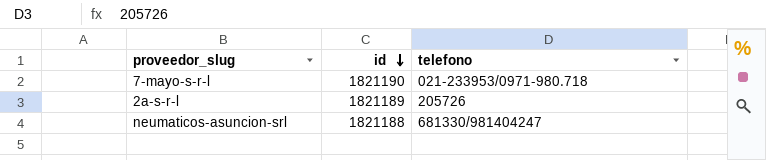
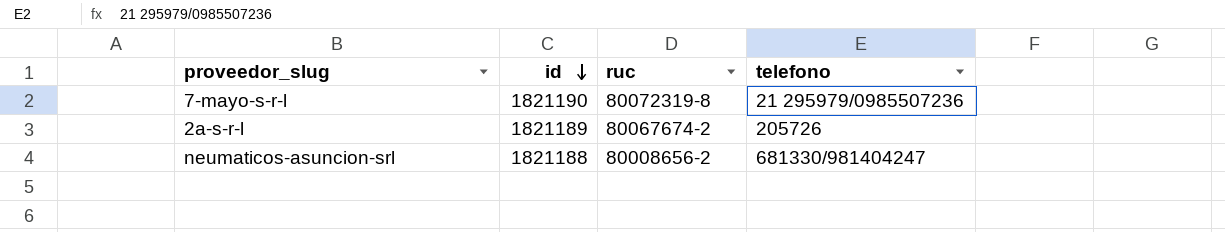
column ruc | position: none -> 3
7-mayo-s-r-l | telefono: 021-233953/0971-980.718 -> 21 295979/0985507236

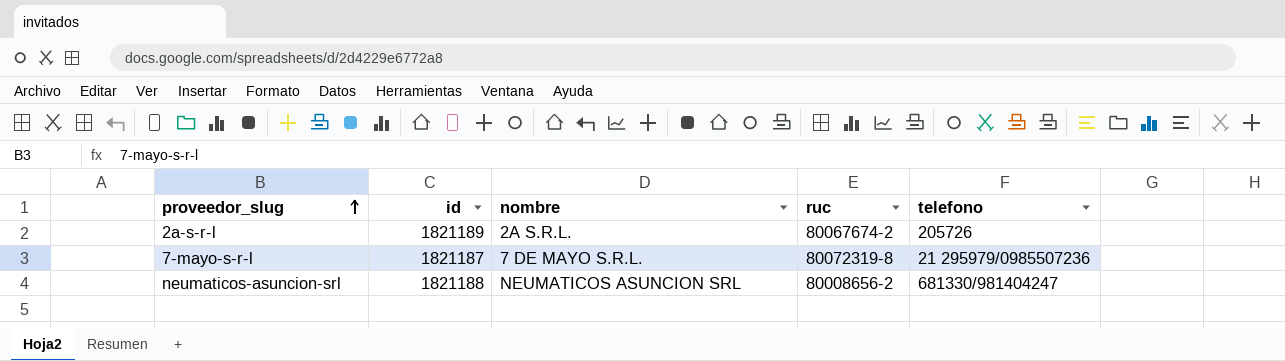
row order: id descending -> proveedor_slug ascending
column nombre | position: none -> 3
7-mayo-s-r-l | id: 1821190 -> 1821187

